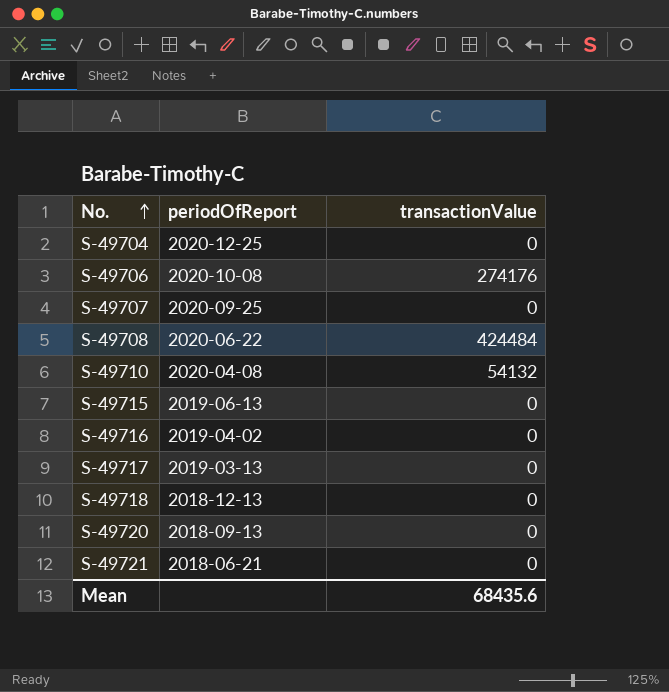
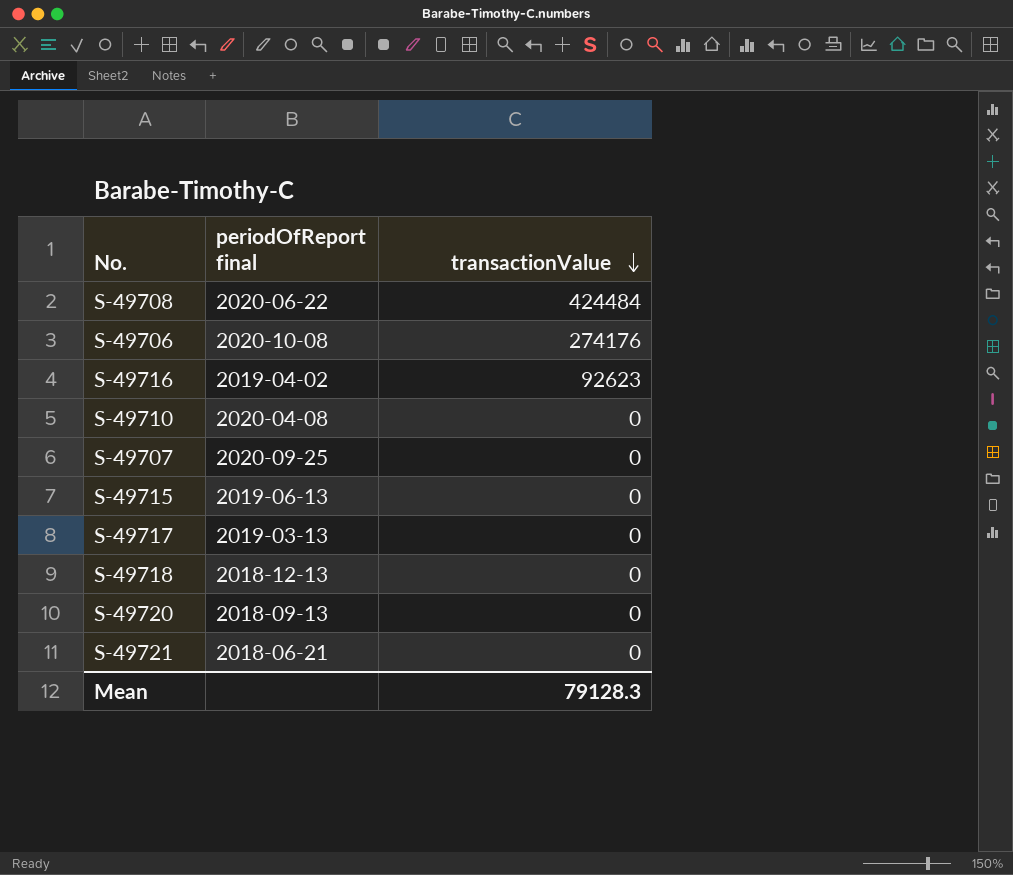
row order: No. ascending -> transactionValue descending
column name: periodOfReport -> periodOfReport final
row S-49704: 2020-12-25 | 0 -> none
S-49716 | transactionValue: 0 -> 92623
S-49710 | transactionValue: 54132 -> 0
Mean | transactionValue: 68435.6 -> 79128.3

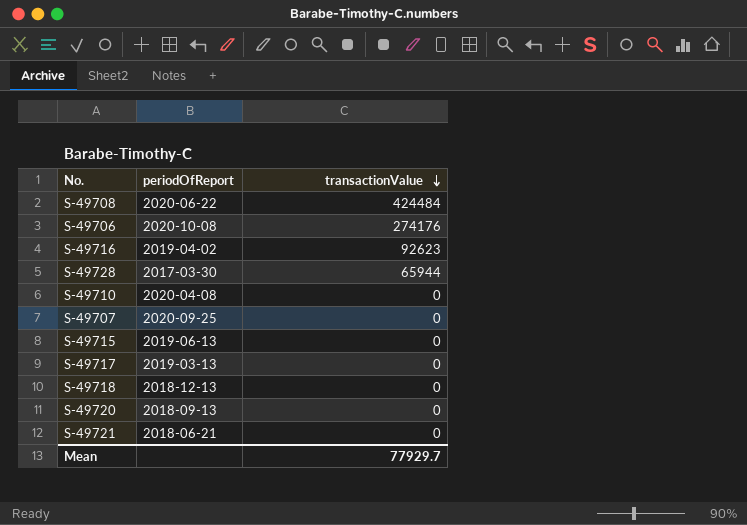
column name: periodOfReport final -> periodOfReport
row S-49728: none -> 2017-03-30 | 65944
Mean | transactionValue: 79128.3 -> 77929.7

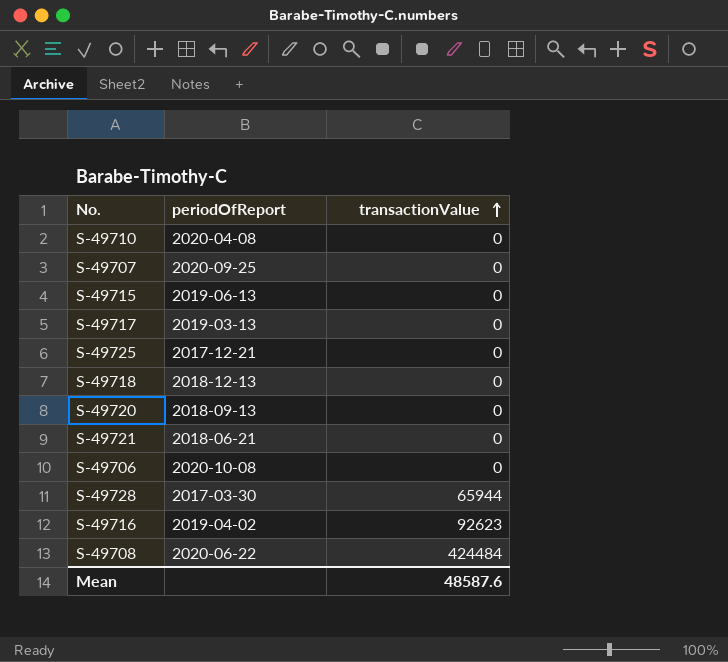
row order: transactionValue descending -> transactionValue ascending
row S-49725: none -> 2017-12-21 | 0
S-49706 | transactionValue: 274176 -> 0
Mean | transactionValue: 77929.7 -> 48587.6

